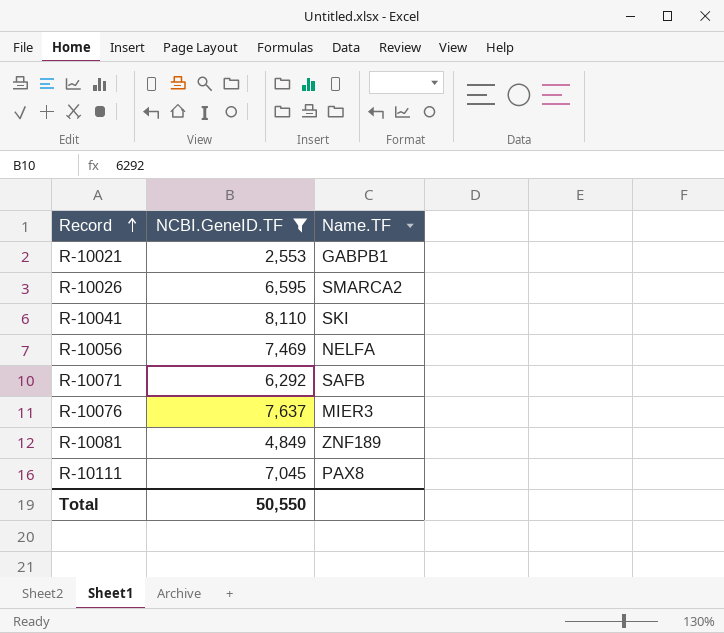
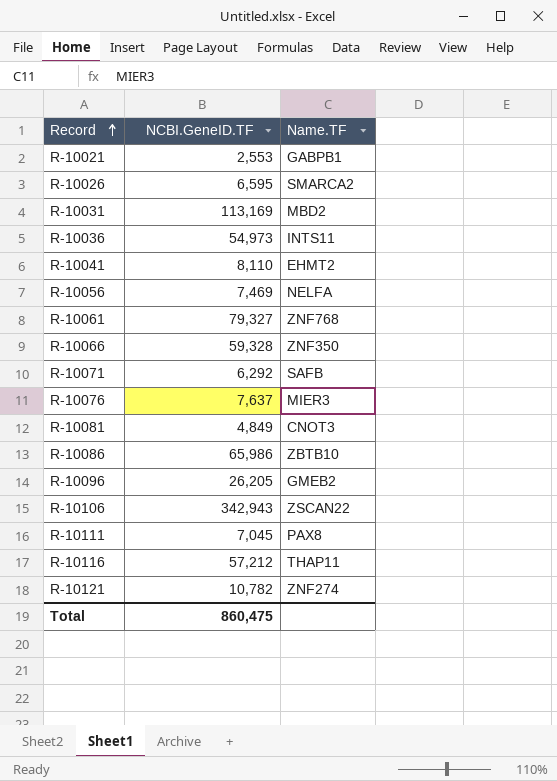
filter: NCBI.GeneID.TF <= 8,110 -> none
R-10041 | Name.TF: SKI -> EHMT2
R-10081 | Name.TF: ZNF189 -> CNOT3
Total | NCBI.GeneID.TF: 50,550 -> 860,475

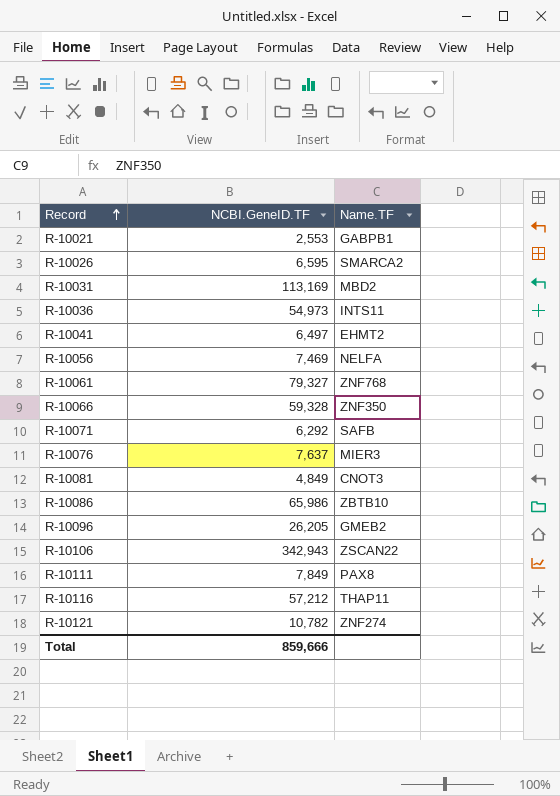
R-10041 | NCBI.GeneID.TF: 8,110 -> 6,497
R-10111 | NCBI.GeneID.TF: 7,045 -> 7,849
Total | NCBI.GeneID.TF: 860,475 -> 859,666

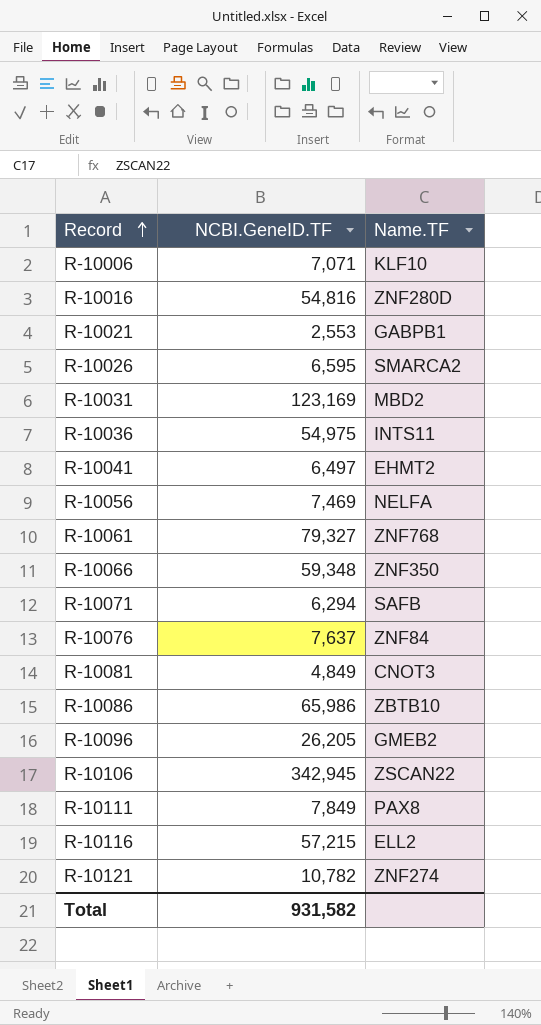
row R-10006: none -> 7,071 | KLF10
row R-10016: none -> 54,816 | ZNF280D
R-10031 | NCBI.GeneID.TF: 113,169 -> 123,169
R-10036 | NCBI.GeneID.TF: 54,973 -> 54,975
R-10066 | NCBI.GeneID.TF: 59,328 -> 59,348
R-10071 | NCBI.GeneID.TF: 6,292 -> 6,294
R-10076 | Name.TF: MIER3 -> ZNF84
R-10106 | NCBI.GeneID.TF: 342,943 -> 342,945
R-10116 | NCBI.GeneID.TF: 57,212 -> 57,215
R-10116 | Name.TF: THAP11 -> ELL2
Total | NCBI.GeneID.TF: 859,666 -> 931,582

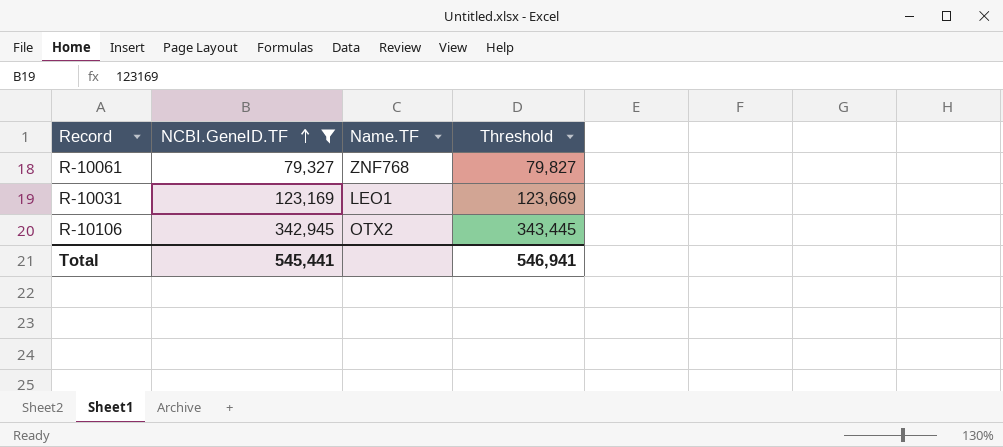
filter: none -> NCBI.GeneID.TF >= 79,327
row order: Record ascending -> NCBI.GeneID.TF ascending
column Threshold | formula: none -> [NCBI.GeneID.TF] + 500
R-10031 | Name.TF: MBD2 -> LEO1
R-10106 | Name.TF: ZSCAN22 -> OTX2
Total | NCBI.GeneID.TF: 931,582 -> 545,441

